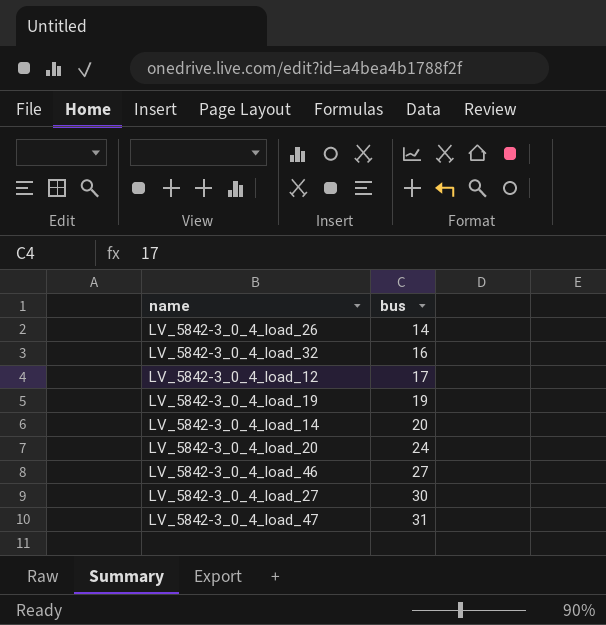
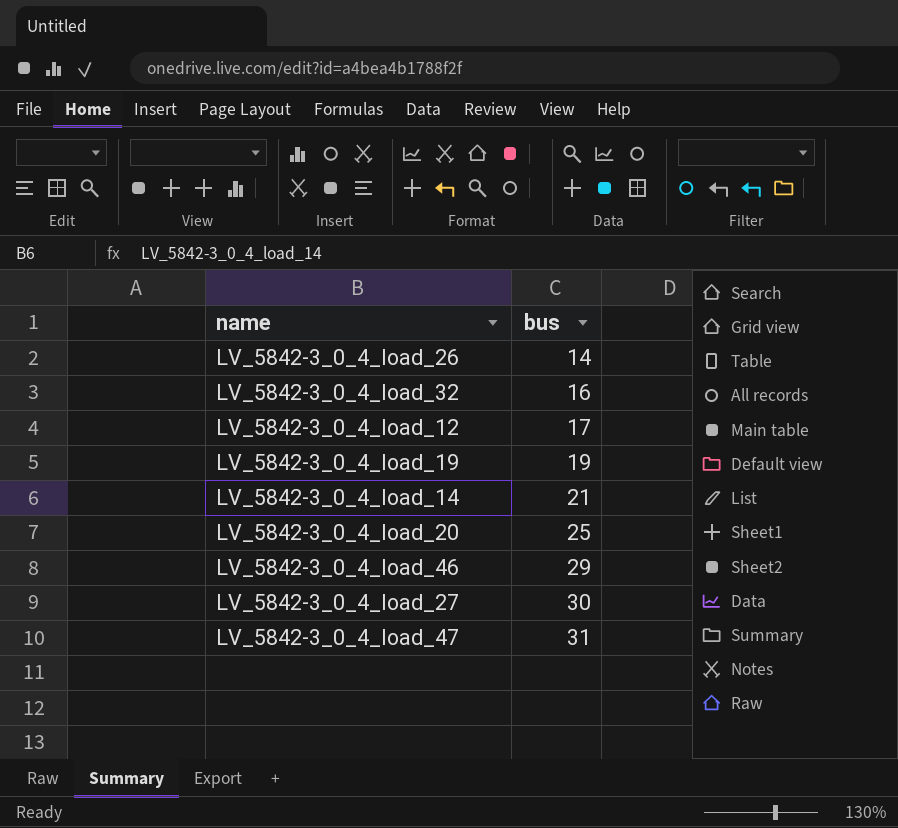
LV_5842-3_0_4_load_14 | bus: 20 -> 21
LV_5842-3_0_4_load_20 | bus: 24 -> 25
LV_5842-3_0_4_load_46 | bus: 27 -> 29

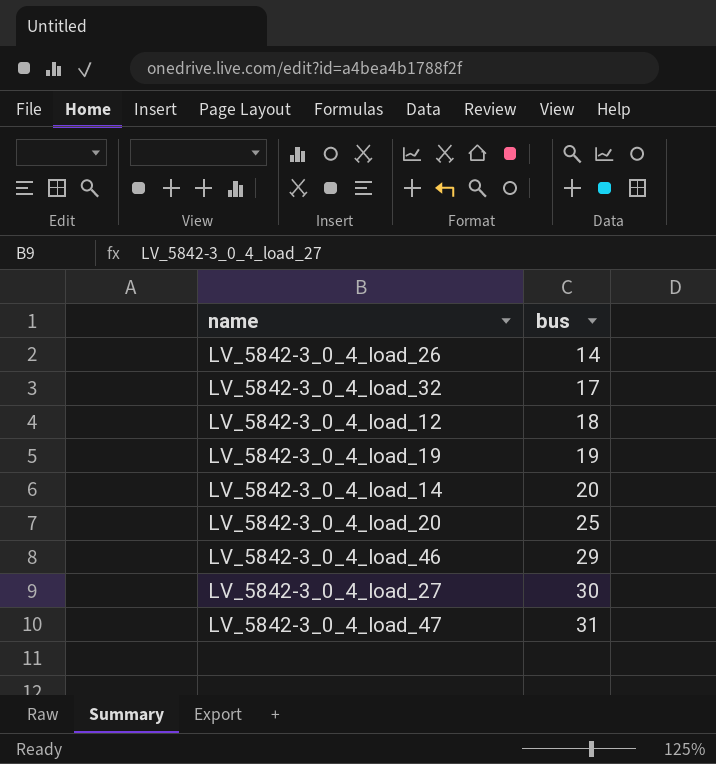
LV_5842-3_0_4_load_32 | bus: 16 -> 17
LV_5842-3_0_4_load_12 | bus: 17 -> 18
LV_5842-3_0_4_load_14 | bus: 21 -> 20

